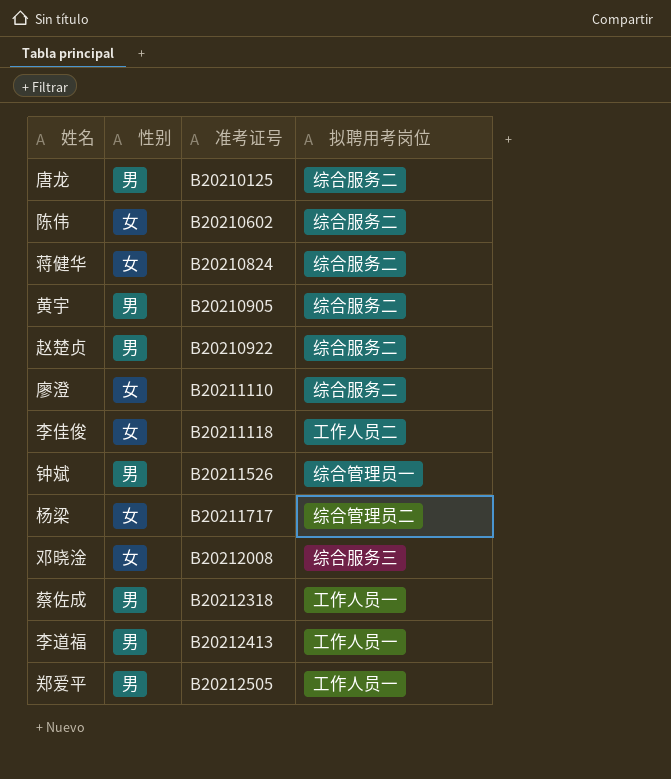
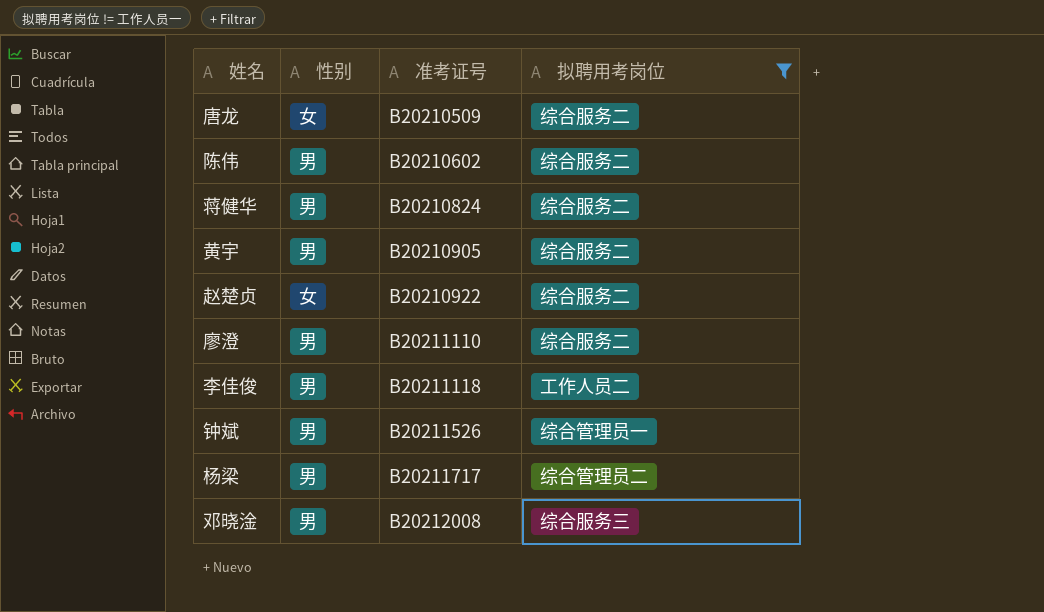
filter: none -> 拟聘用考岗位 != 工作人员一
唐龙 | 性别: 男 -> 女
唐龙 | 准考证号: B20210125 -> B20210509
陈伟 | 性别: 女 -> 男
蒋健华 | 性别: 女 -> 男
赵楚贞 | 性别: 男 -> 女
廖澄 | 性别: 女 -> 男
李佳俊 | 性别: 女 -> 男
杨梁 | 性别: 女 -> 男
邓晓淦 | 性别: 女 -> 男

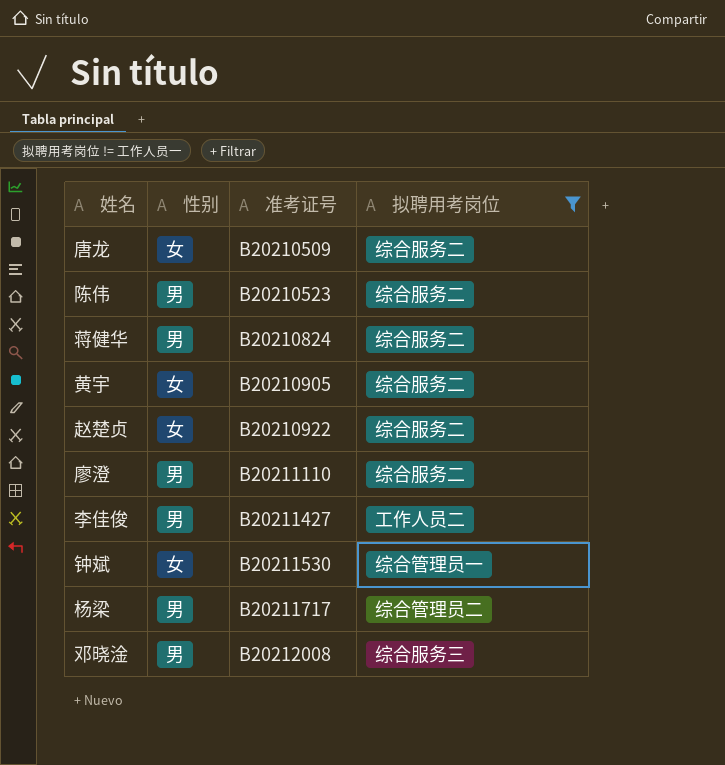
陈伟 | 准考证号: B20210602 -> B20210523
黄宇 | 性别: 男 -> 女
李佳俊 | 准考证号: B20211118 -> B20211427
钟斌 | 性别: 男 -> 女
钟斌 | 准考证号: B20211526 -> B20211530

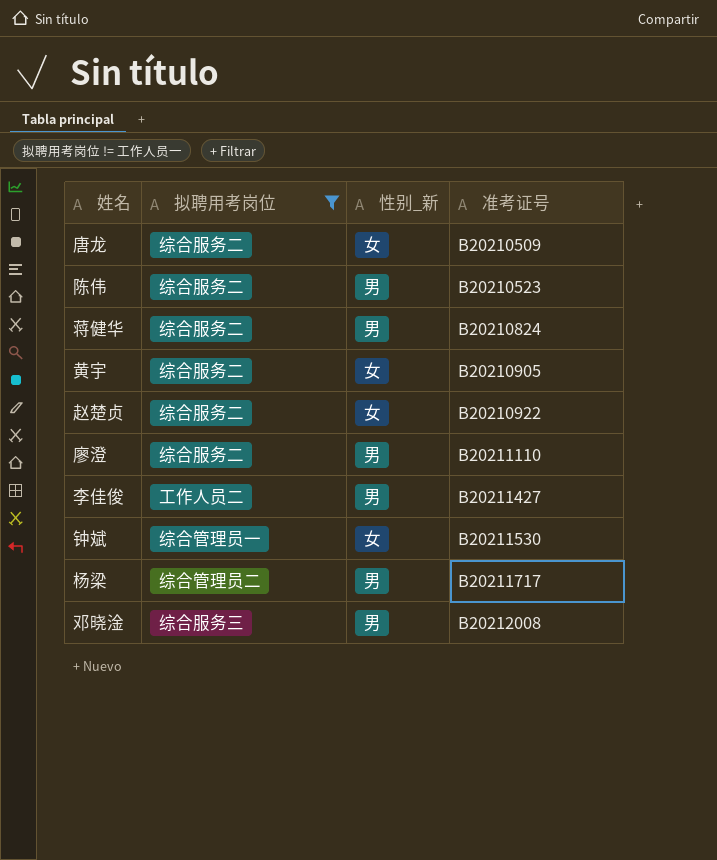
column 拟聘用考岗位 | position: 4 -> 2
column name: 性别 -> 性别_新

